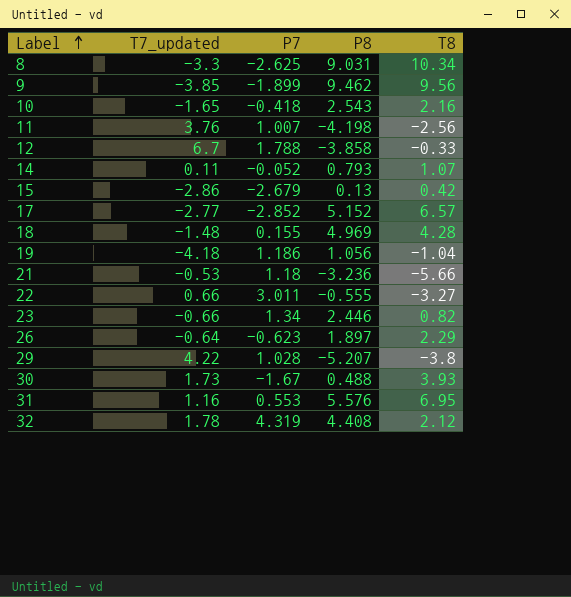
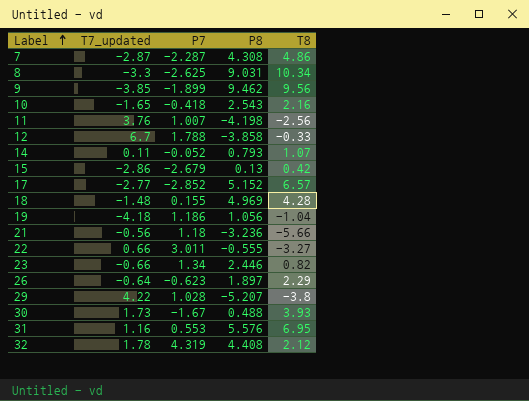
row 7: none -> -2.87 | -2.287 | 4.308 | 4.86
21 | T7_updated: -0.53 -> -0.56

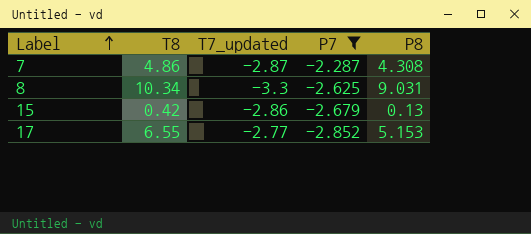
filter: none -> P7 <= -2.287
column T8 | position: 5 -> 2
17 | T8: 6.57 -> 6.55
17 | P8: 5.152 -> 5.153

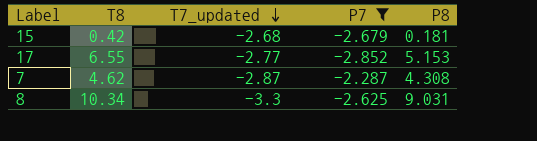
row order: Label ascending -> T7_updated descending
15 | T7_updated: -2.86 -> -2.68
15 | P8: 0.13 -> 0.181
7 | T8: 4.86 -> 4.62

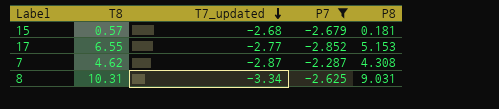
15 | T8: 0.42 -> 0.57
8 | T8: 10.34 -> 10.31
8 | T7_updated: -3.3 -> -3.34

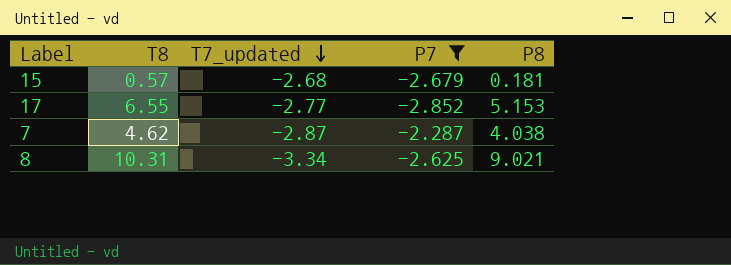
7 | P8: 4.308 -> 4.038
8 | P8: 9.031 -> 9.021

